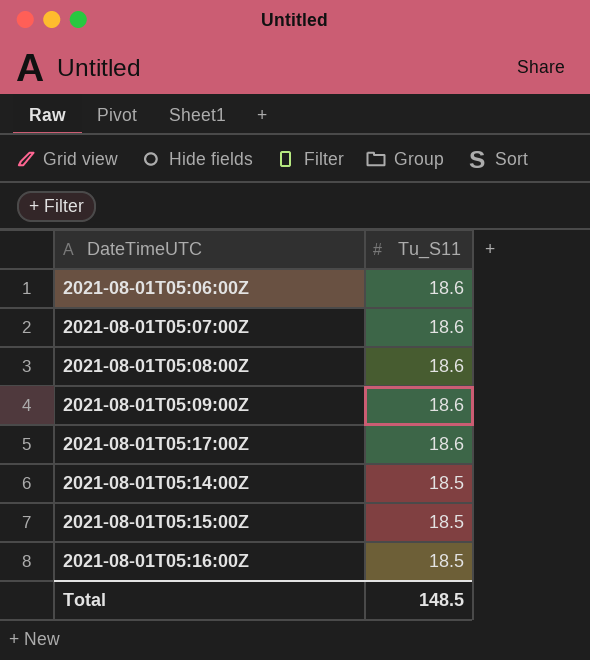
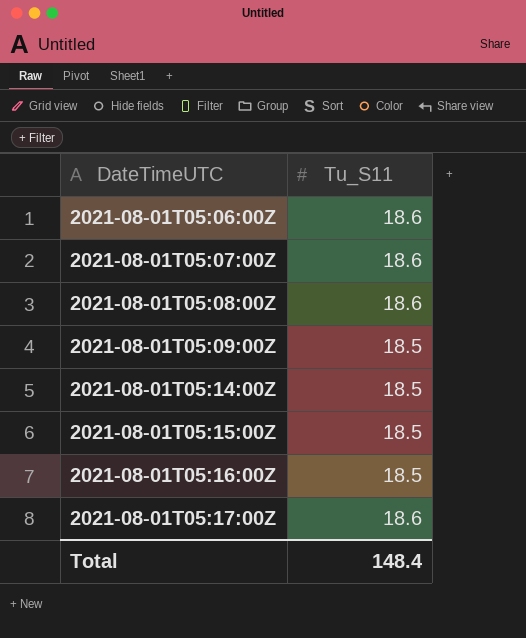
row order: Tu_S11 descending -> DateTimeUTC ascending
2021-08-01T05:09:00Z | Tu_S11: 18.6 -> 18.5
Total | Tu_S11: 148.5 -> 148.4

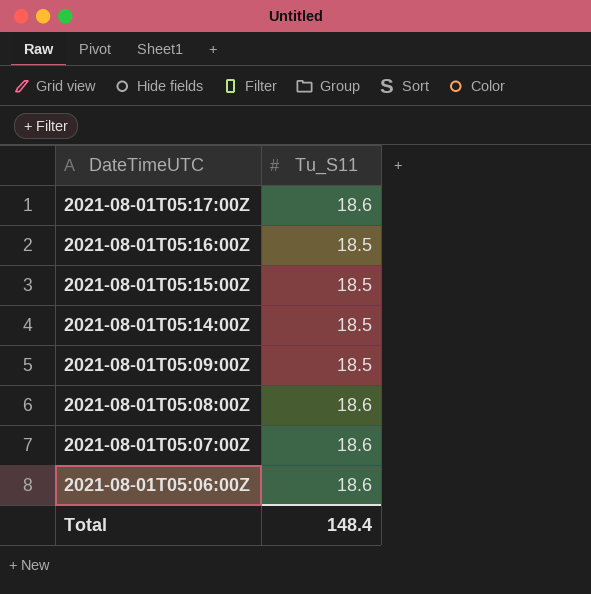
row order: DateTimeUTC ascending -> DateTimeUTC descending

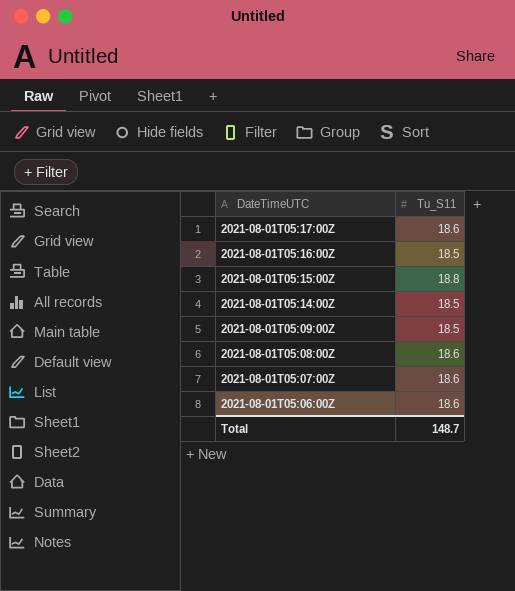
2021-08-01T05:15:00Z | Tu_S11: 18.5 -> 18.8
Total | Tu_S11: 148.4 -> 148.7

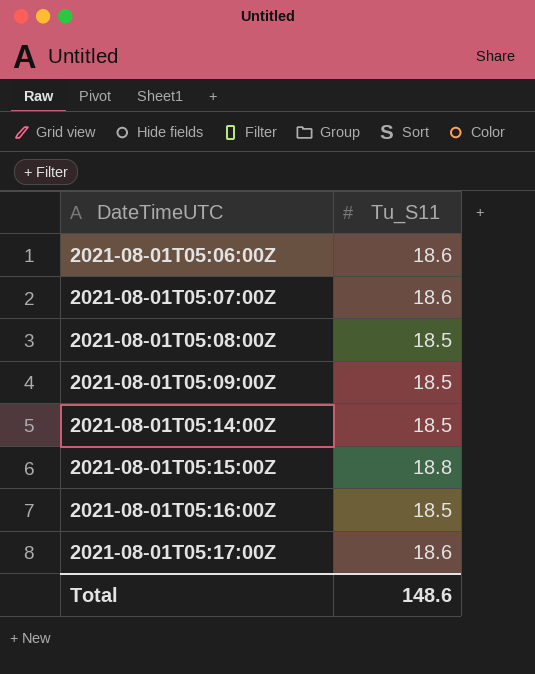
row order: DateTimeUTC descending -> DateTimeUTC ascending
2021-08-01T05:08:00Z | Tu_S11: 18.6 -> 18.5
Total | Tu_S11: 148.7 -> 148.6

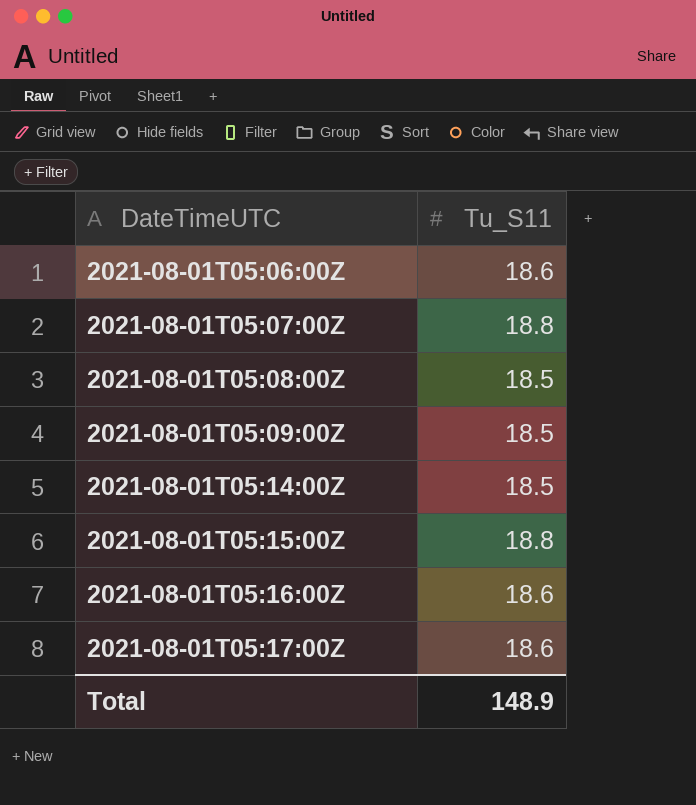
2021-08-01T05:07:00Z | Tu_S11: 18.6 -> 18.8
2021-08-01T05:16:00Z | Tu_S11: 18.5 -> 18.6
Total | Tu_S11: 148.6 -> 148.9

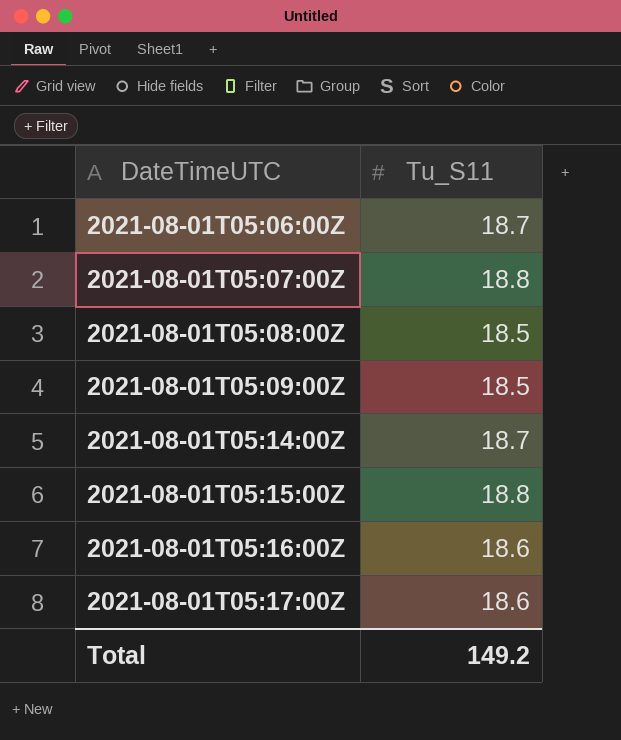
2021-08-01T05:06:00Z | Tu_S11: 18.6 -> 18.7
2021-08-01T05:14:00Z | Tu_S11: 18.5 -> 18.7
Total | Tu_S11: 148.9 -> 149.2

